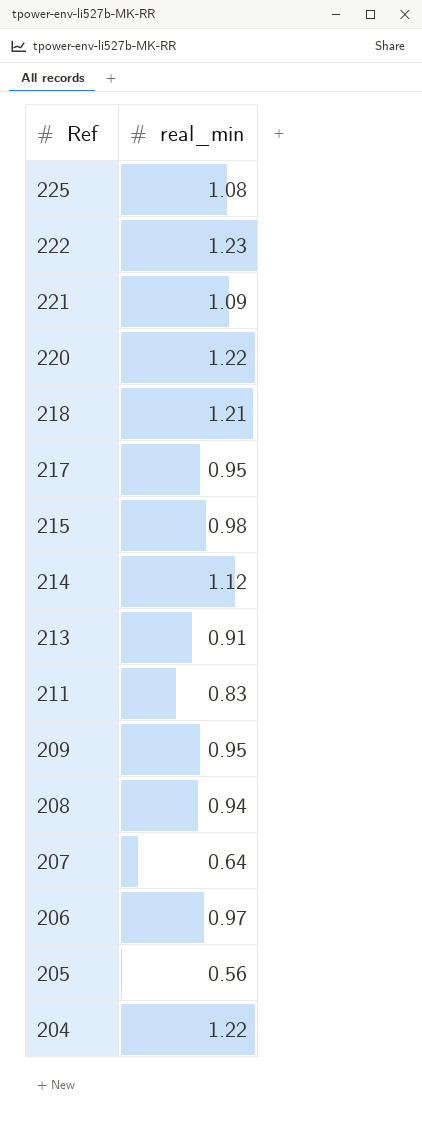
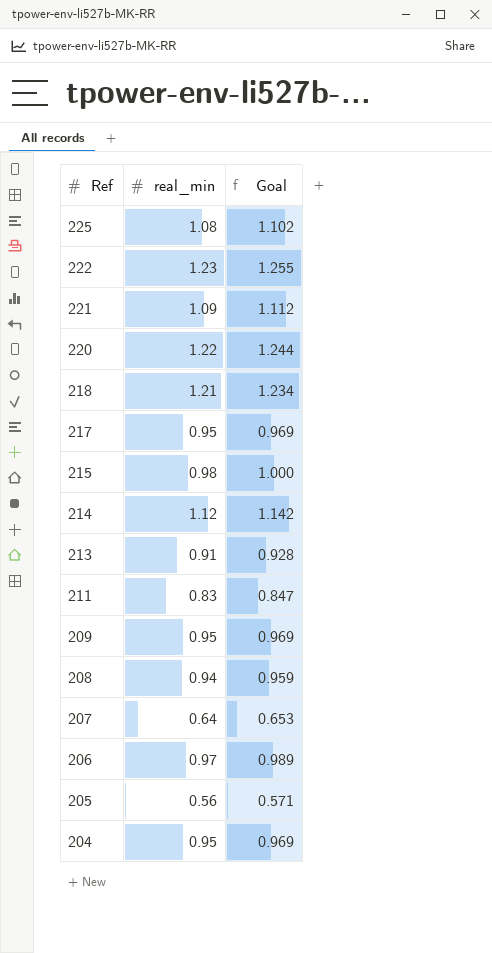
column Goal | formula: none -> [real_min] * 1.02
204 | real_min: 1.22 -> 0.95

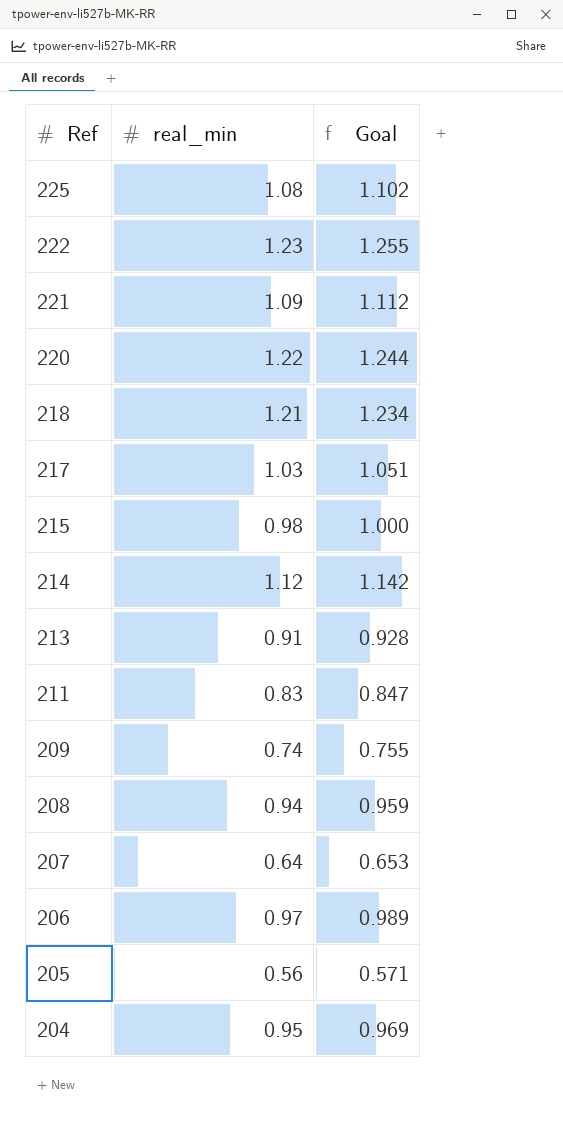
217 | real_min: 0.95 -> 1.03
217 | Goal: 0.969 -> 1.051
209 | real_min: 0.95 -> 0.74
209 | Goal: 0.969 -> 0.755

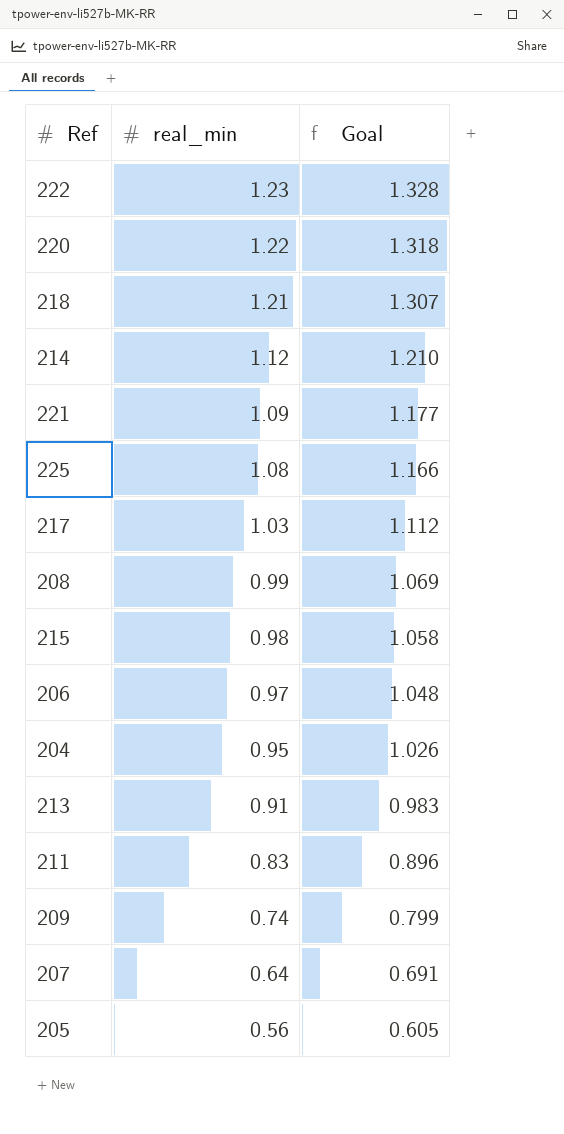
row order: Ref descending -> real_min descending
column Goal | formula: [real_min] * 1.02 -> [real_min] * 1.08
208 | real_min: 0.94 -> 0.99

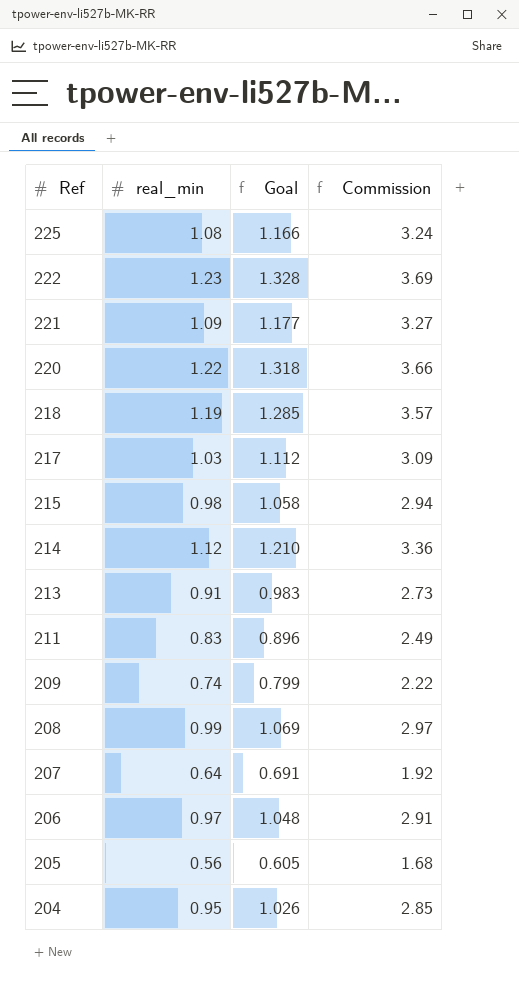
row order: real_min descending -> Ref descending
column Commission | formula: none -> [real_min] * 3
218 | real_min: 1.21 -> 1.19
218 | Goal: 1.307 -> 1.285

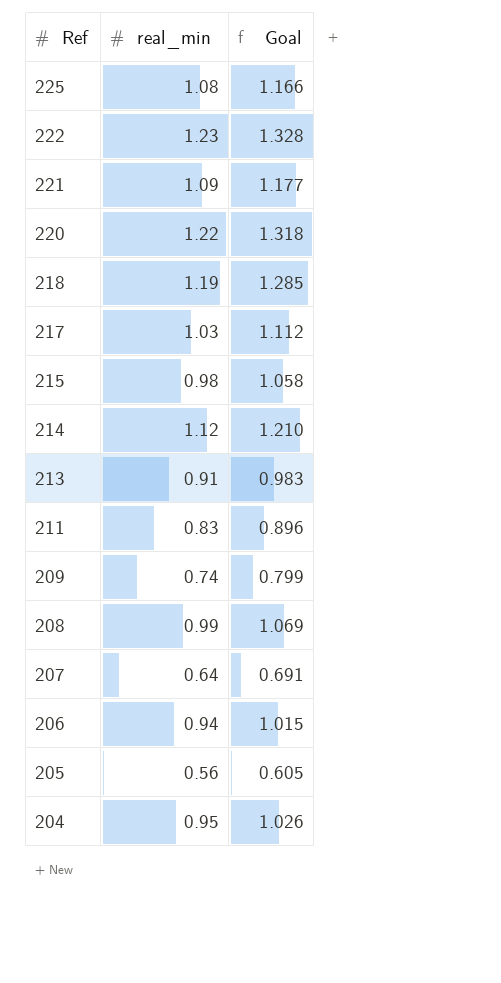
column Commission | formula: [real_min] * 3 -> none
206 | real_min: 0.97 -> 0.94
206 | Goal: 1.048 -> 1.015

